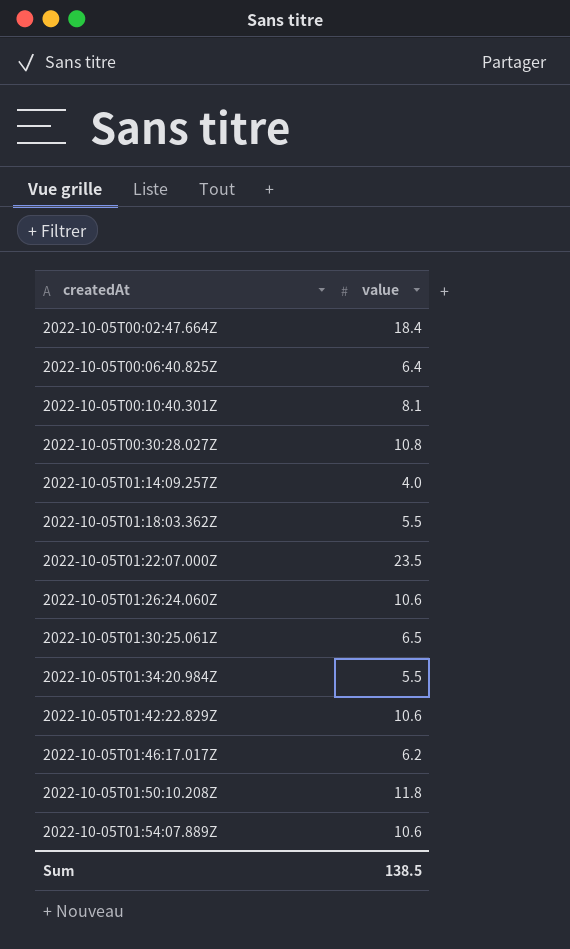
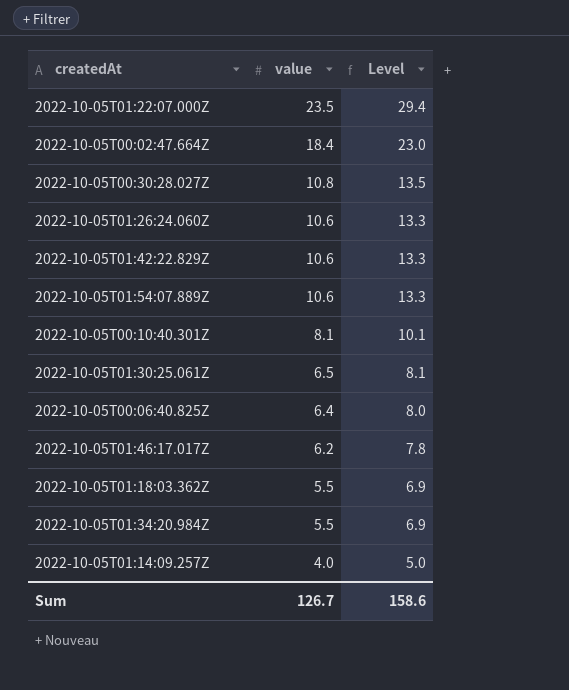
row order: createdAt ascending -> value descending
column Level | formula: none -> [value] * 1.25
row 2022-10-05T01:50:10.208Z: 11.8 -> none
Sum | value: 138.5 -> 126.7

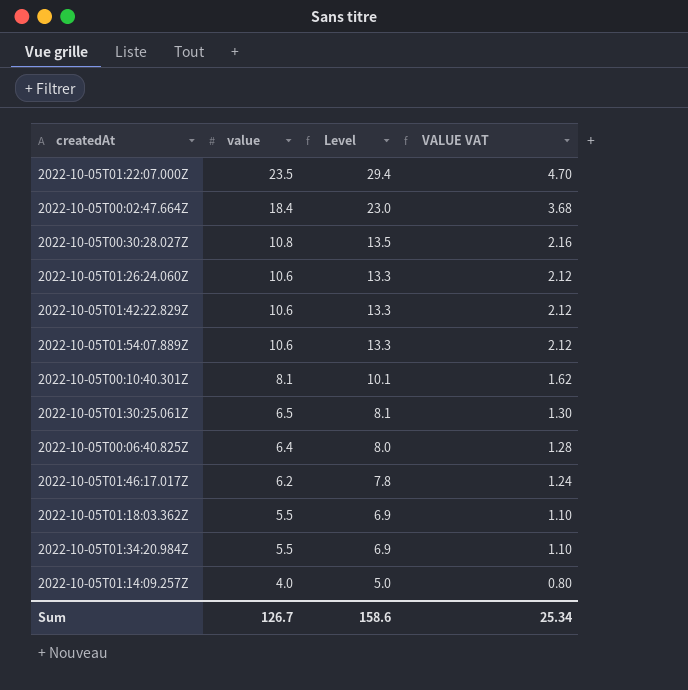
column VALUE VAT | formula: none -> [value] * 0.2

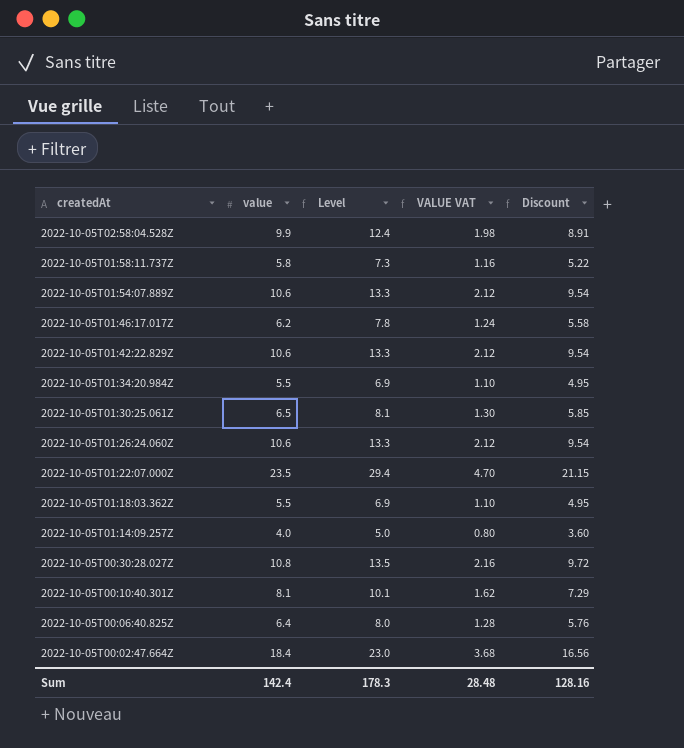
row order: value descending -> createdAt descending
column Discount | formula: none -> [value] * 0.9
row 2022-10-05T02:58:04.528Z: none -> 9.9 | 12.4 | 1.98 | 8.91
row 2022-10-05T01:58:11.737Z: none -> 5.8 | 7.3 | 1.16 | 5.22
Sum | value: 126.7 -> 142.4
Sum | Level: 158.6 -> 178.3
Sum | VALUE VAT: 25.34 -> 28.48

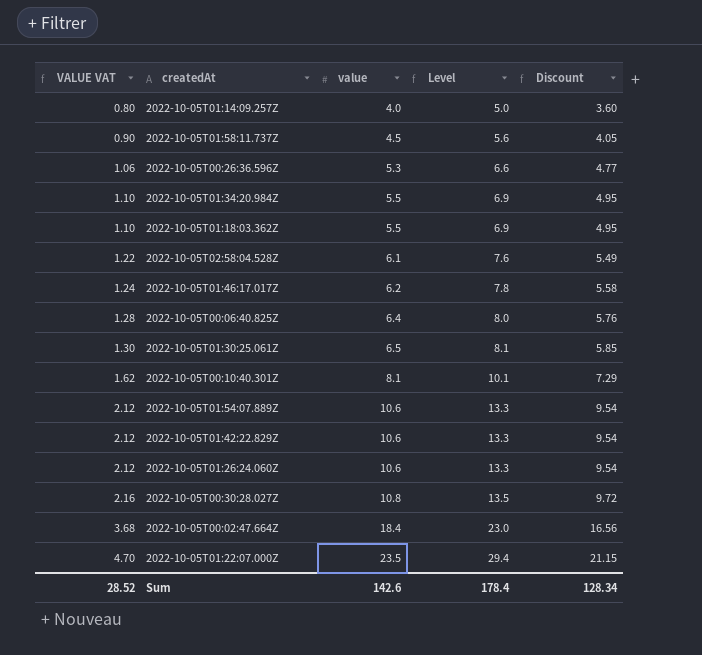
row order: createdAt descending -> VALUE VAT ascending
column VALUE VAT | position: 4 -> 1
2022-10-05T01:58:11.737Z | VALUE VAT: 1.16 -> 0.90
2022-10-05T01:58:11.737Z | value: 5.8 -> 4.5
2022-10-05T01:58:11.737Z | Level: 7.3 -> 5.6
2022-10-05T01:58:11.737Z | Discount: 5.22 -> 4.05
row 2022-10-05T00:26:36.596Z: none -> 1.06 | 5.3 | 6.6 | 4.77
2022-10-05T02:58:04.528Z | VALUE VAT: 1.98 -> 1.22
2022-10-05T02:58:04.528Z | value: 9.9 -> 6.1
2022-10-05T02:58:04.528Z | Level: 12.4 -> 7.6
2022-10-05T02:58:04.528Z | Discount: 8.91 -> 5.49
Sum | VALUE VAT: 28.48 -> 28.52
Sum | value: 142.4 -> 142.6
Sum | Level: 178.3 -> 178.4
Sum | Discount: 128.16 -> 128.34

